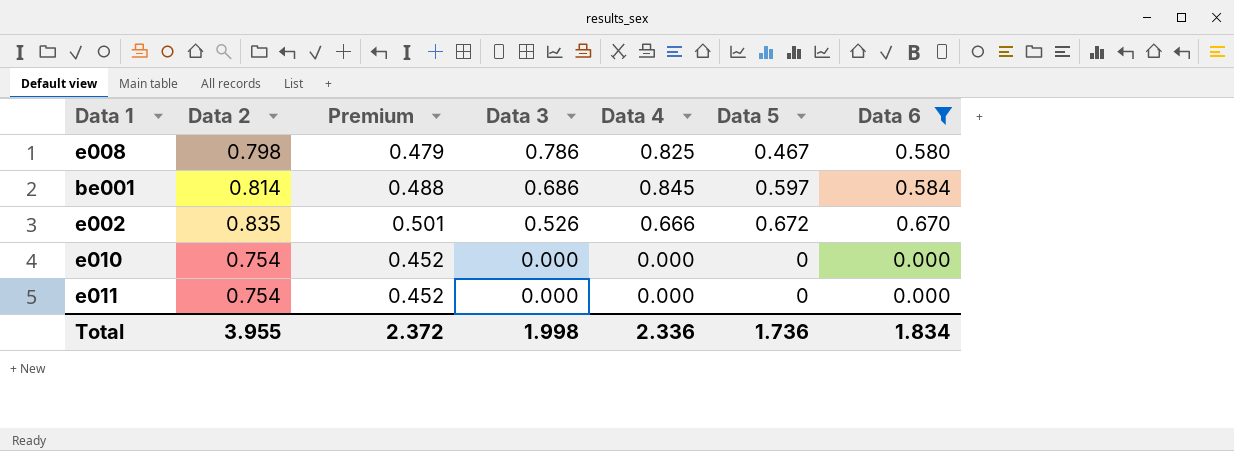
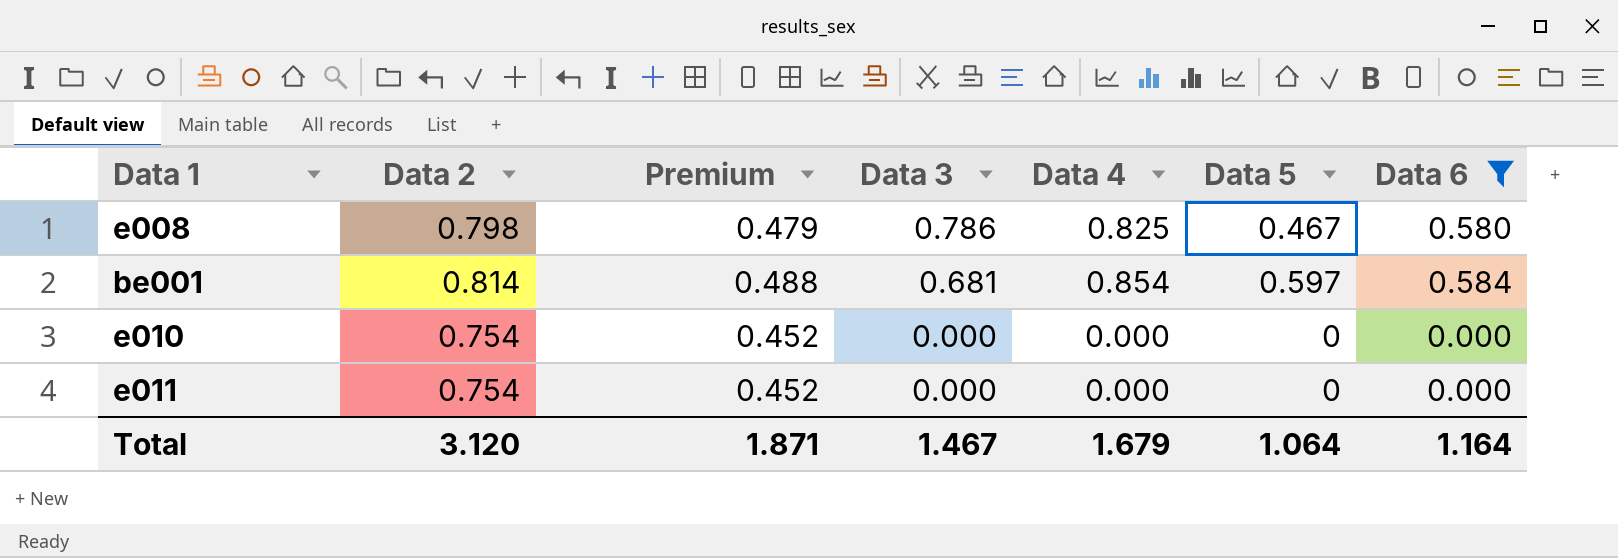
row e002: 0.835 | 0.501 | 0.526 | 0.666 | 0.672 | 0.670 -> none
be001 | Data 3: 0.686 -> 0.681
be001 | Data 4: 0.845 -> 0.854
Total | Data 2: 3.955 -> 3.120
Total | Premium: 2.372 -> 1.871
Total | Data 3: 1.998 -> 1.467
Total | Data 4: 2.336 -> 1.679
Total | Data 5: 1.736 -> 1.064
Total | Data 6: 1.834 -> 1.164

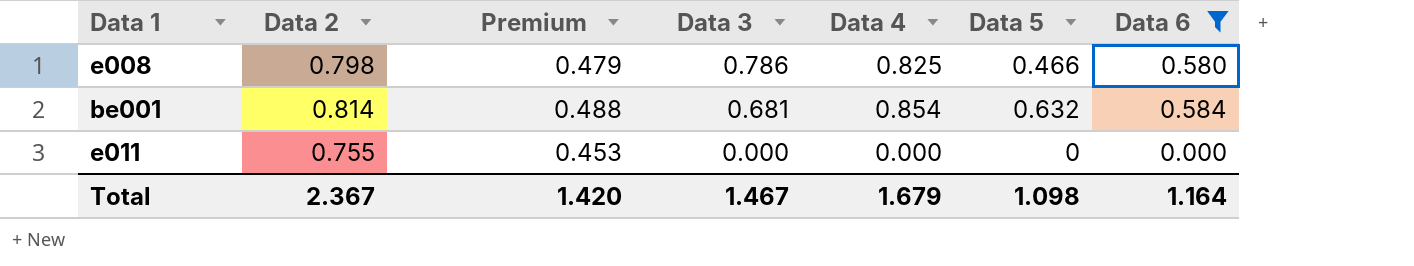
row e010: 0.754 | 0.452 | 0.000 | 0.000 | 0 | 0.000 -> none
e008 | Data 5: 0.467 -> 0.466
be001 | Data 5: 0.597 -> 0.632
e011 | Data 2: 0.754 -> 0.755
e011 | Premium: 0.452 -> 0.453
Total | Data 2: 3.120 -> 2.367
Total | Premium: 1.871 -> 1.420
Total | Data 5: 1.064 -> 1.098

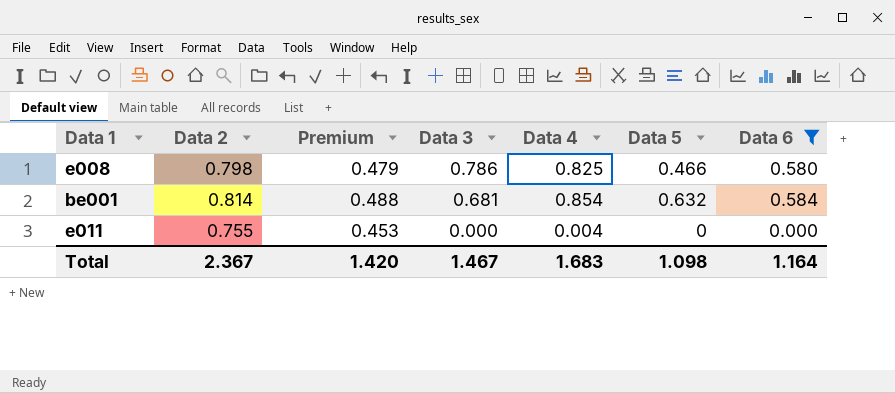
e011 | Data 4: 0.000 -> 0.004
Total | Data 4: 1.679 -> 1.683

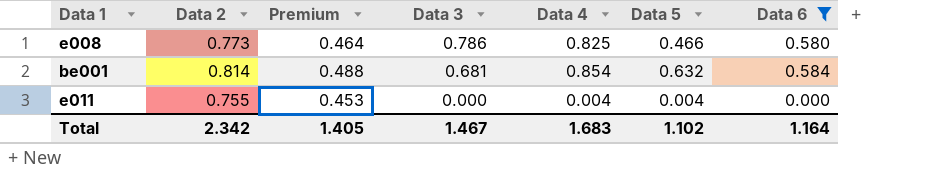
e008 | Data 2: 0.798 -> 0.773
e008 | Premium: 0.479 -> 0.464
e011 | Data 5: 0 -> 0.004
Total | Data 2: 2.367 -> 2.342
Total | Premium: 1.420 -> 1.405
Total | Data 5: 1.098 -> 1.102

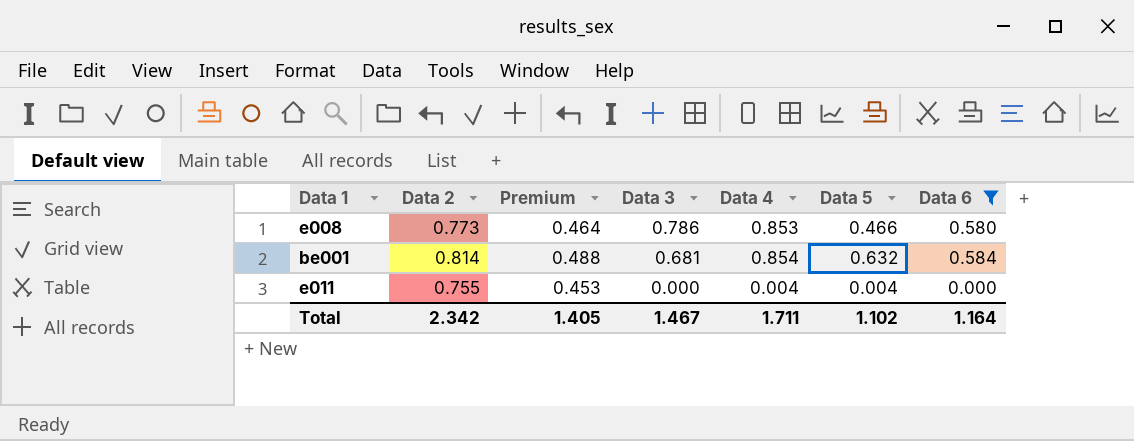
e008 | Data 4: 0.825 -> 0.853
Total | Data 4: 1.683 -> 1.711

